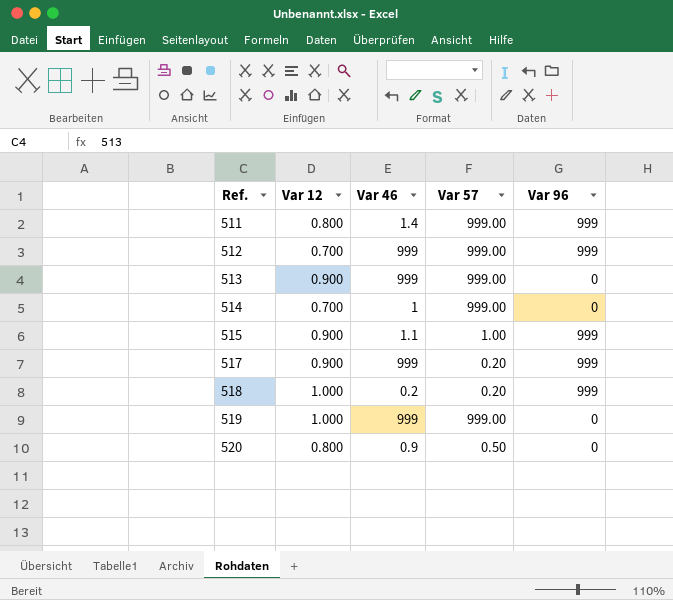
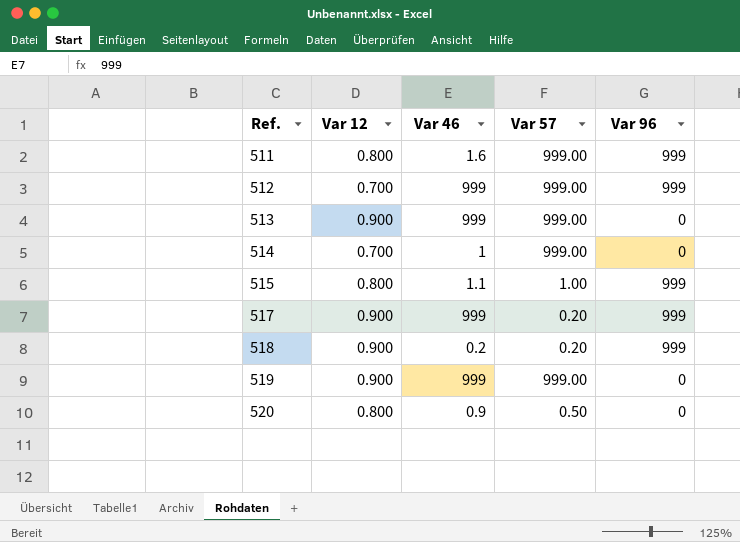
511 | Var 46: 1.4 -> 1.6
515 | Var 12: 0.900 -> 0.800
518 | Var 12: 1.000 -> 0.900
519 | Var 12: 1.000 -> 0.900

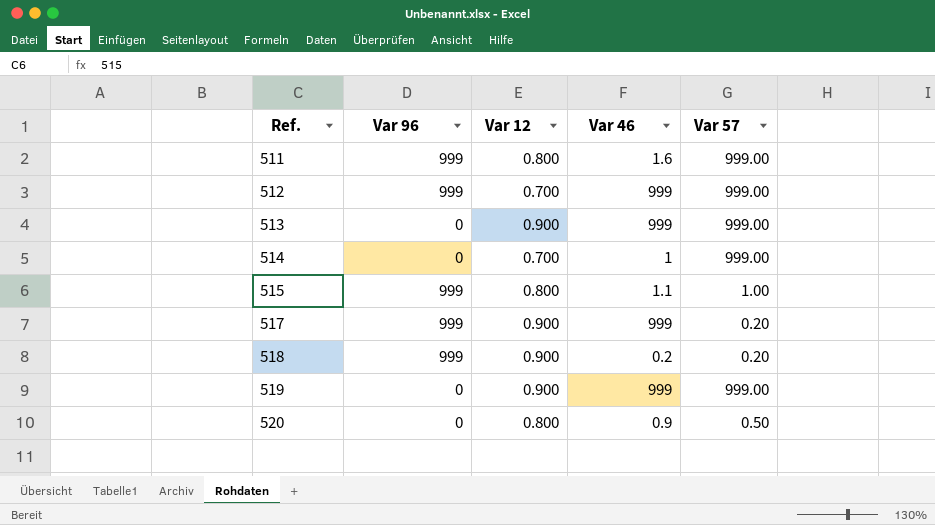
column Var 96 | position: 5 -> 2

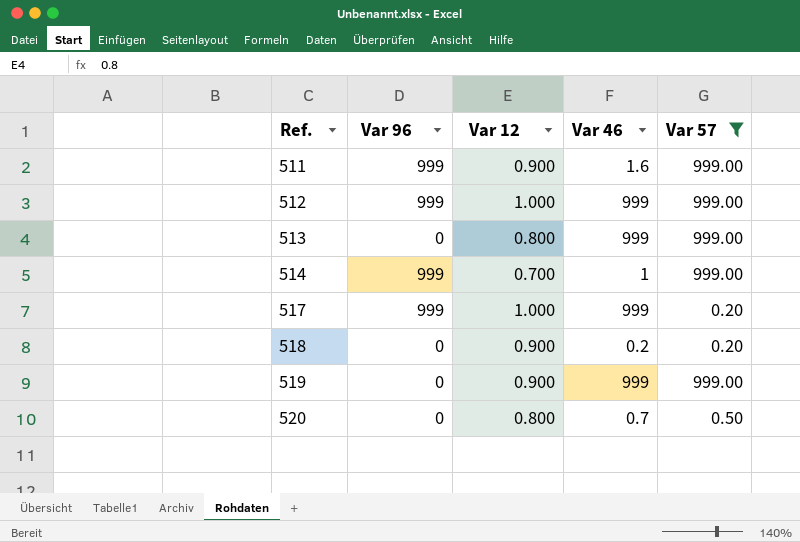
filter: none -> Var 57 != 1.00
511 | Var 12: 0.800 -> 0.900
512 | Var 12: 0.700 -> 1.000
513 | Var 12: 0.900 -> 0.800
514 | Var 96: 0 -> 999
517 | Var 12: 0.900 -> 1.000
518 | Var 96: 999 -> 0
520 | Var 46: 0.9 -> 0.7

